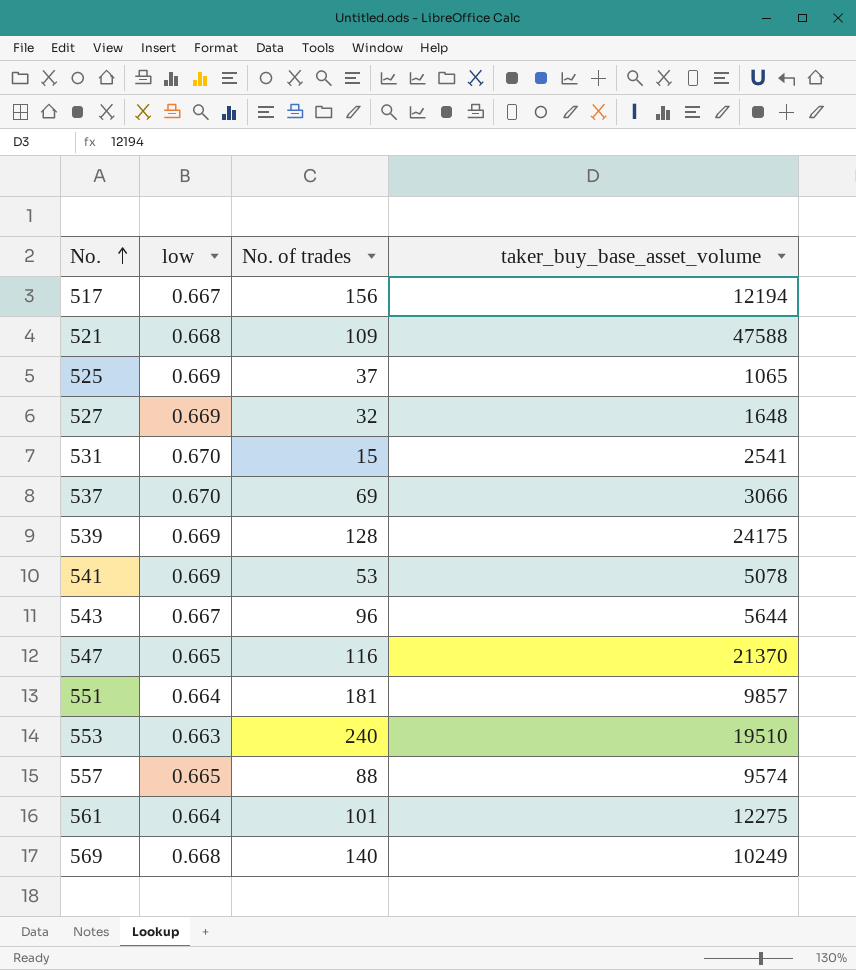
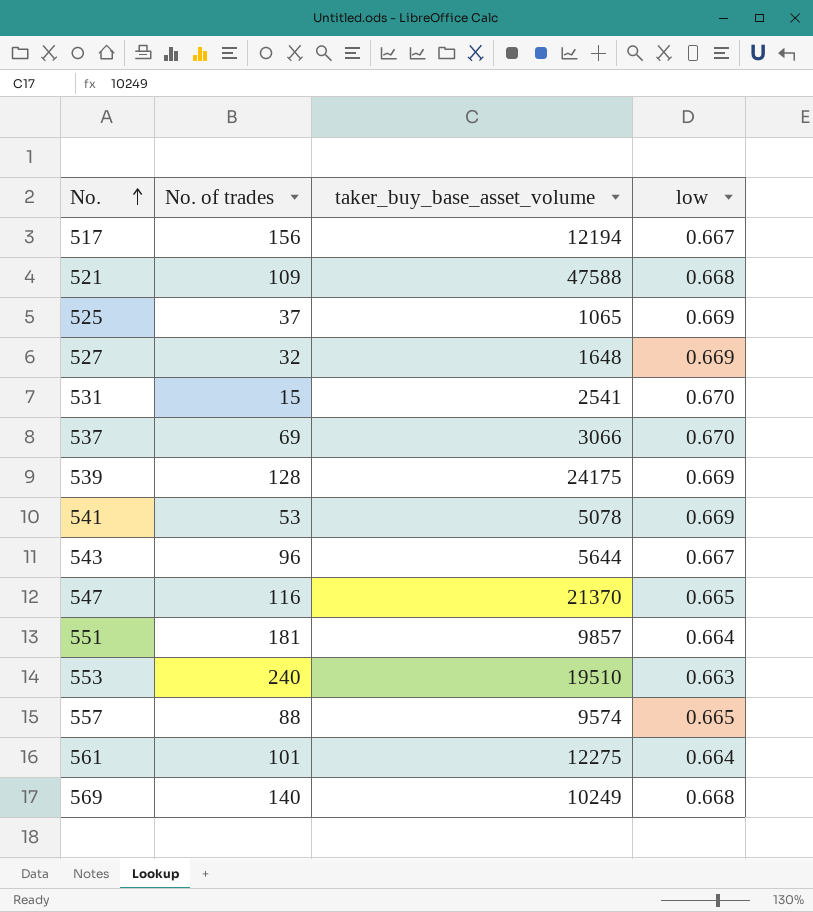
column low | position: 2 -> 4

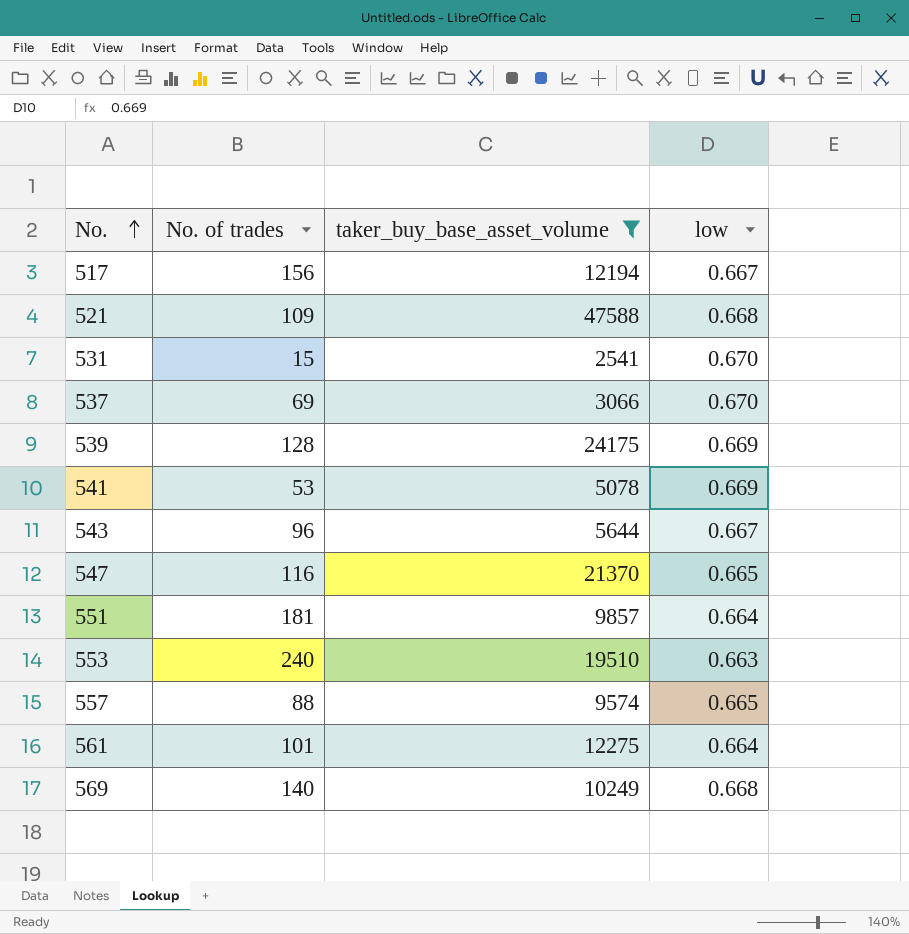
filter: none -> taker_buy_base_asset_volume >= 2541

